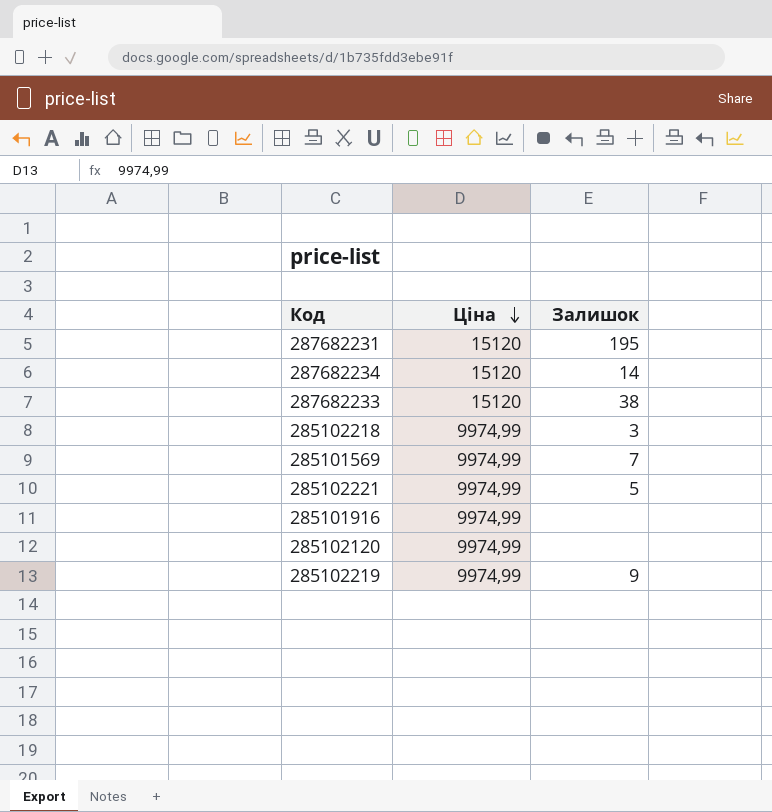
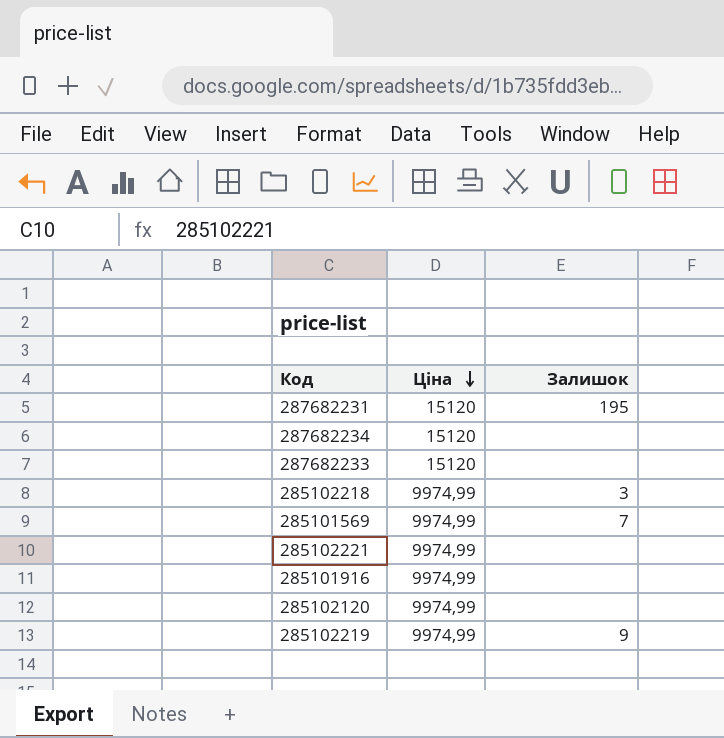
287682234 | Залишок: 14 -> none
287682233 | Залишок: 38 -> none
285102221 | Залишок: 5 -> none

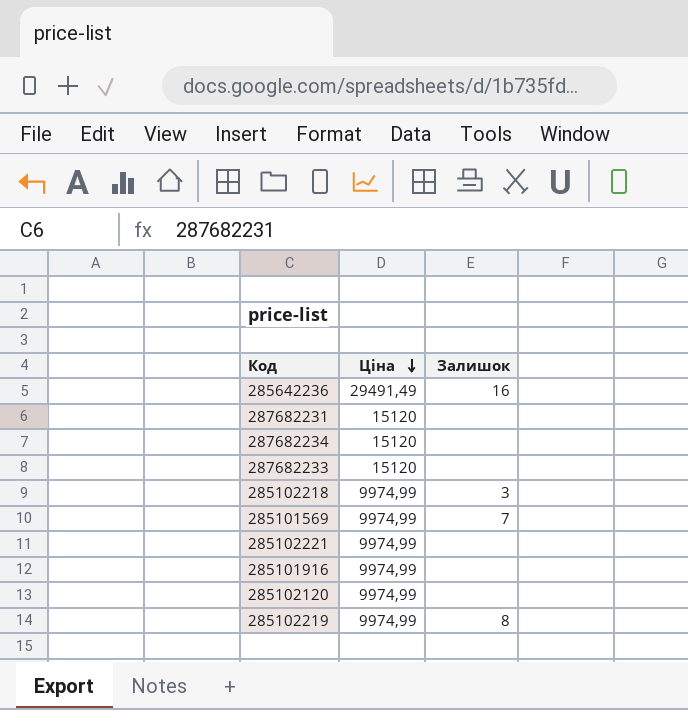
row 285642236: none -> 29491,49 | 16
287682231 | Залишок: 195 -> none
285102219 | Залишок: 9 -> 8

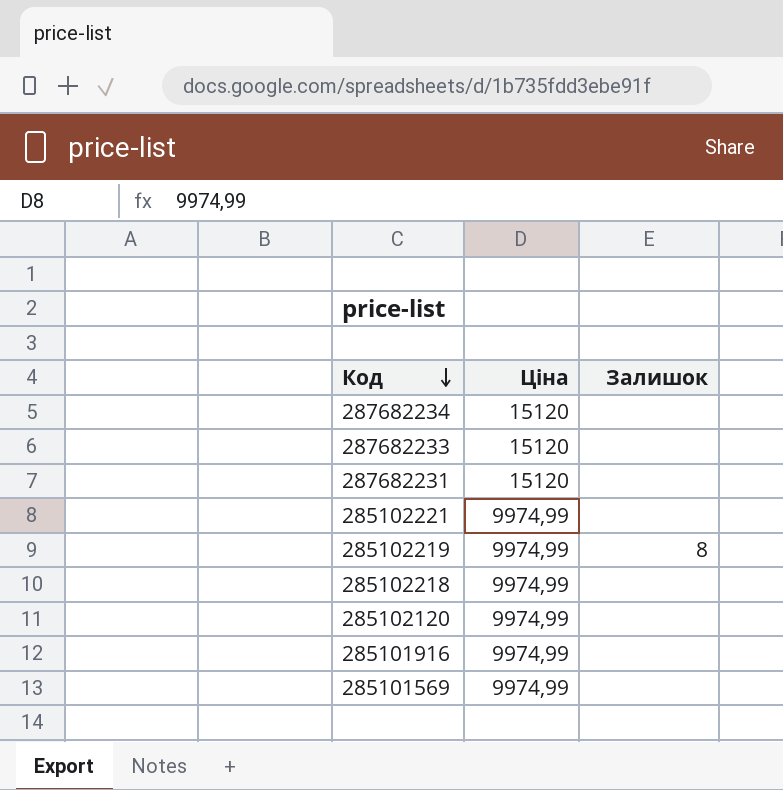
row order: Ціна descending -> Код descending
row 285642236: 29491,49 | 16 -> none
285102218 | Залишок: 3 -> none
285101569 | Залишок: 7 -> none

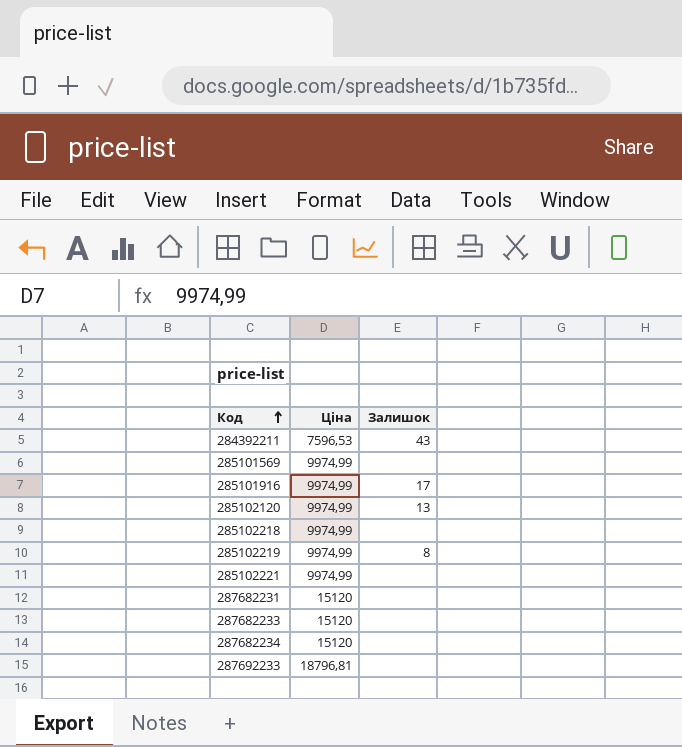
row order: Код descending -> Код ascending
row 284392211: none -> 7596,53 | 43
285101916 | Залишок: none -> 17
285102120 | Залишок: none -> 13
row 287692233: none -> 18796,81 | none

